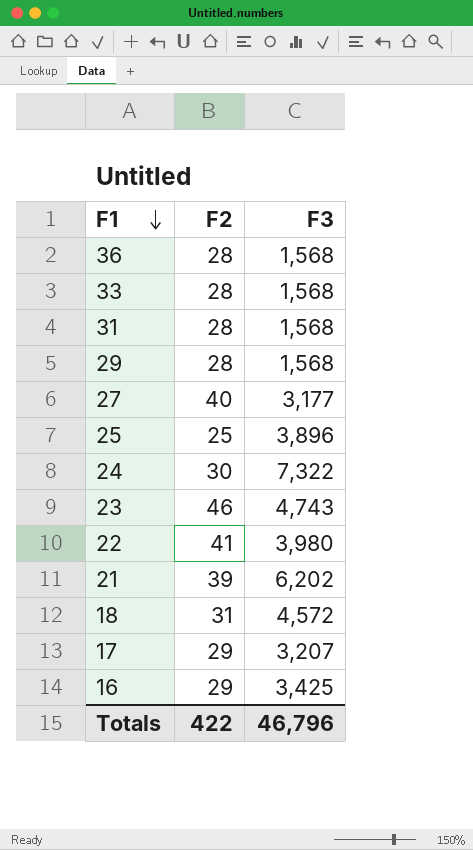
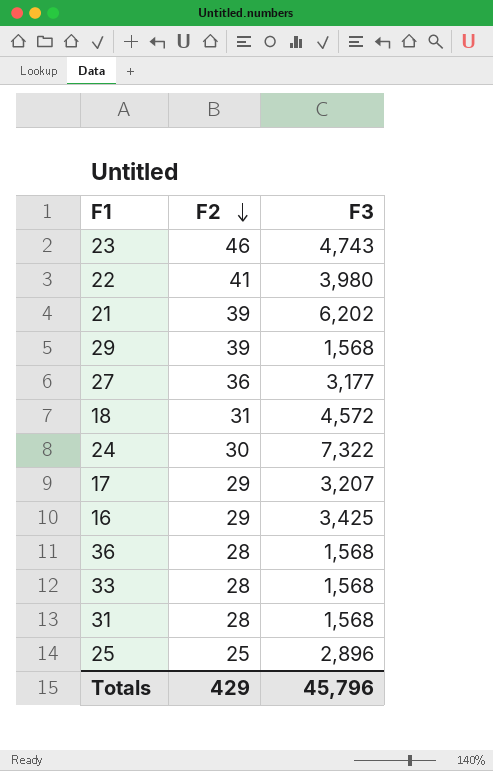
row order: F1 descending -> F2 descending
29 | F2: 28 -> 39
27 | F2: 40 -> 36
25 | F3: 3,896 -> 2,896
Totals | F2: 422 -> 429
Totals | F3: 46,796 -> 45,796

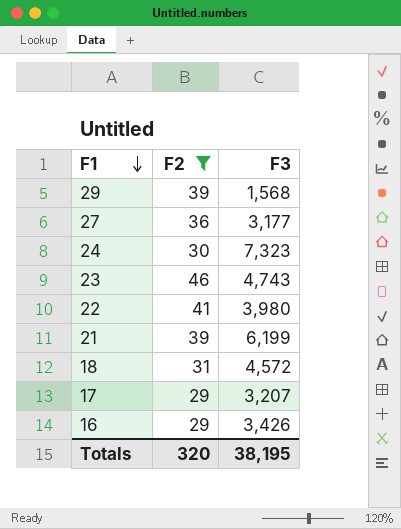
filter: none -> F2 >= 29
row order: F2 descending -> F1 descending
24 | F3: 7,322 -> 7,323
21 | F3: 6,202 -> 6,199
16 | F3: 3,425 -> 3,426
Totals | F2: 429 -> 320
Totals | F3: 45,796 -> 38,195

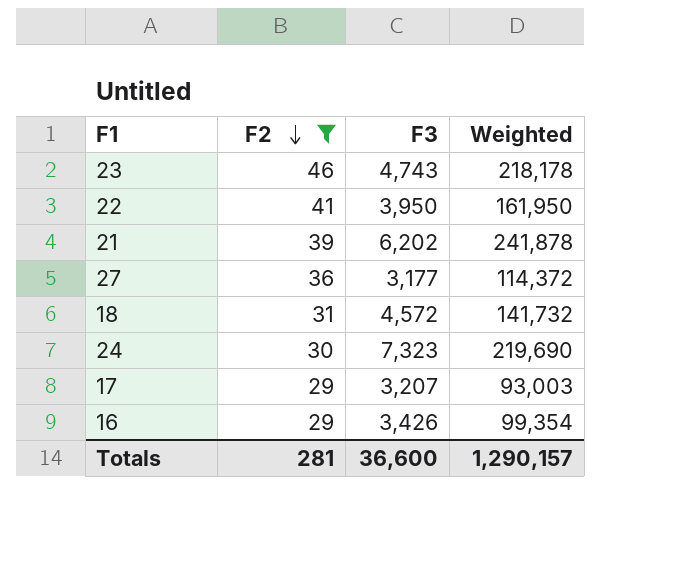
row order: F1 descending -> F2 descending
column Weighted | formula: none -> [F2] * [F3]
row 29: 39 | 1,568 -> none
22 | F3: 3,980 -> 3,950
21 | F3: 6,199 -> 6,202
Totals | F2: 320 -> 281
Totals | F3: 38,195 -> 36,600

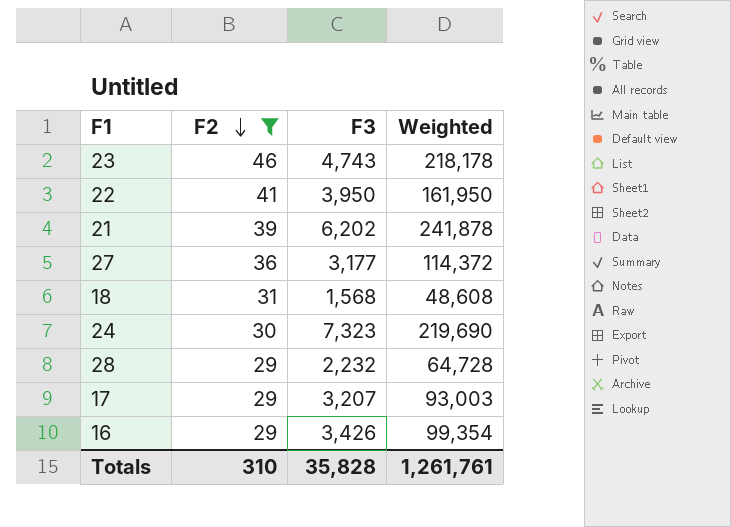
18 | F3: 4,572 -> 1,568
18 | Weighted: 141,732 -> 48,608
row 28: none -> 29 | 2,232 | 64,728
Totals | F2: 281 -> 310
Totals | F3: 36,600 -> 35,828
Totals | Weighted: 1,290,157 -> 1,261,761

